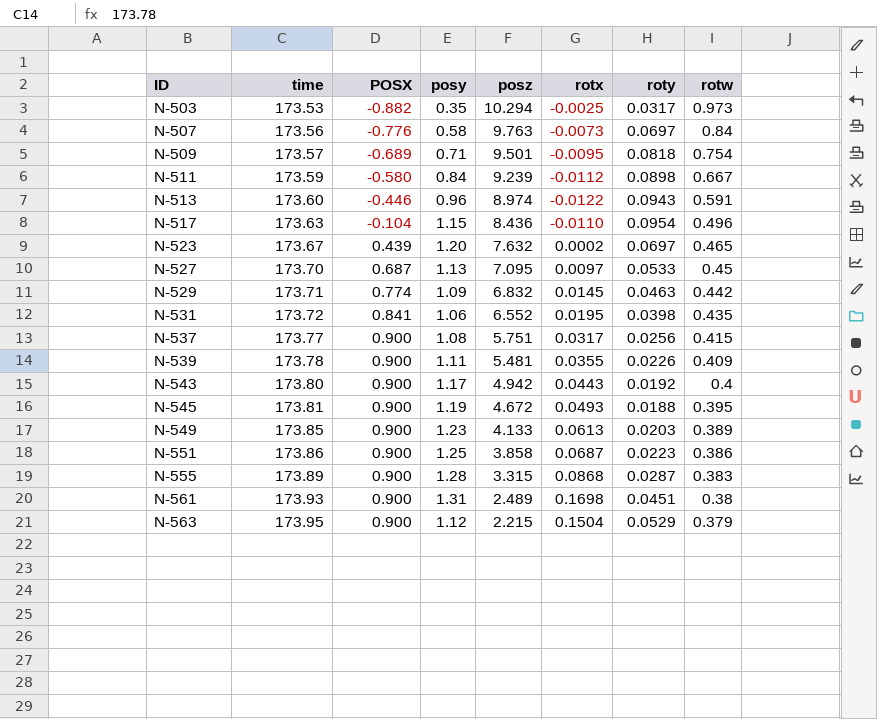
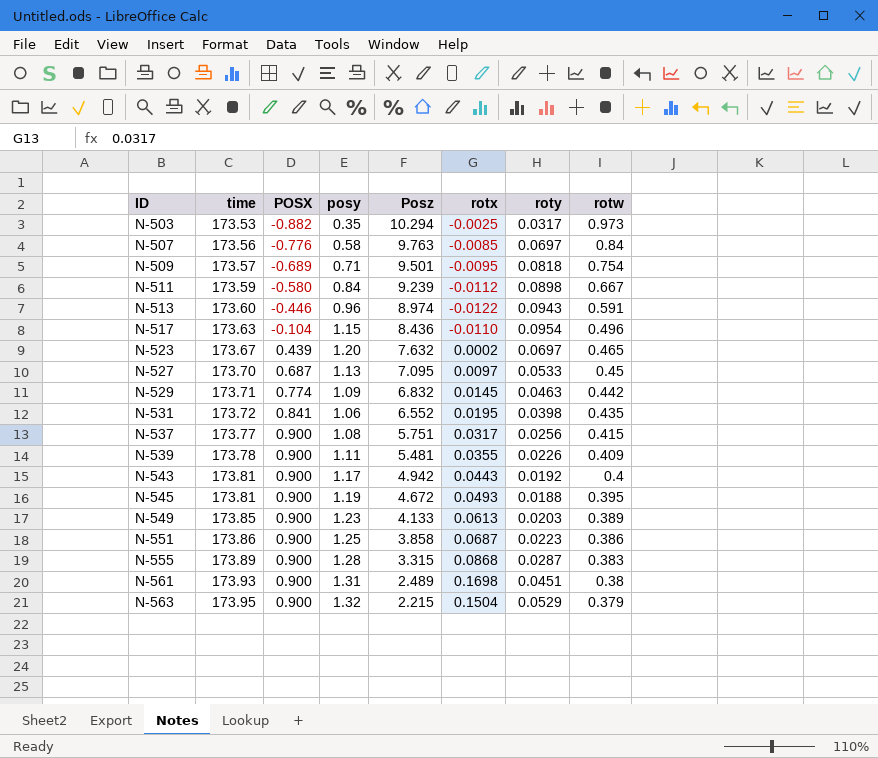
column name: posz -> Posz
N-507 | rotx: -0.0073 -> -0.0085
N-543 | time: 173.80 -> 173.81
N-563 | posy: 1.12 -> 1.32

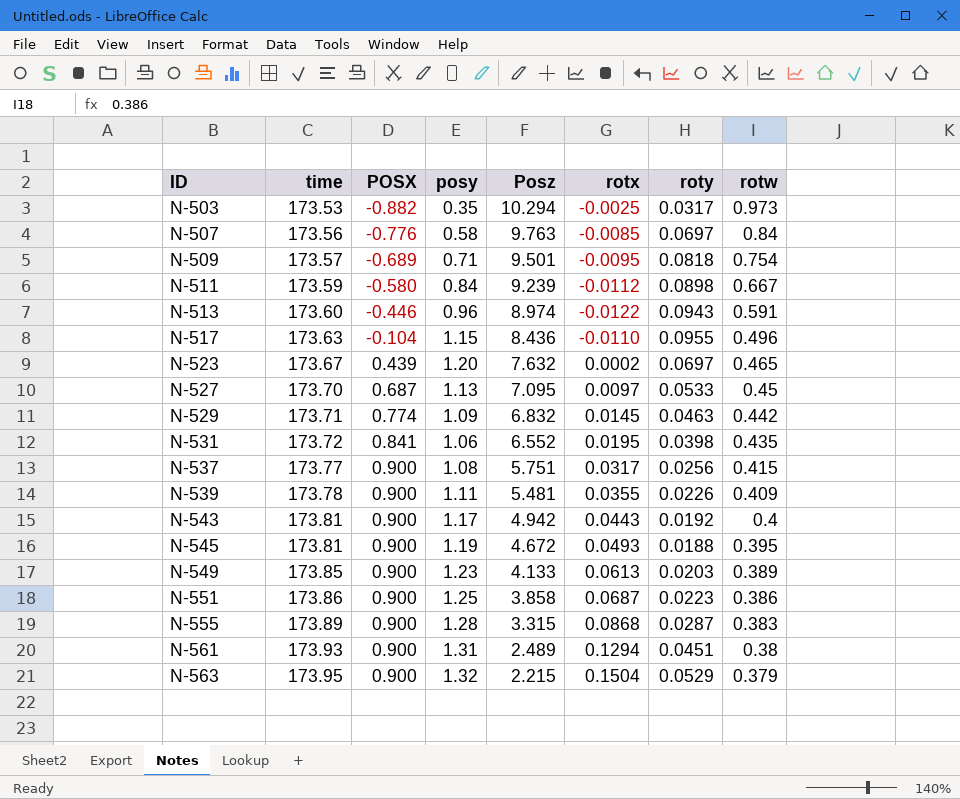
N-517 | roty: 0.0954 -> 0.0955
N-561 | rotx: 0.1698 -> 0.1294

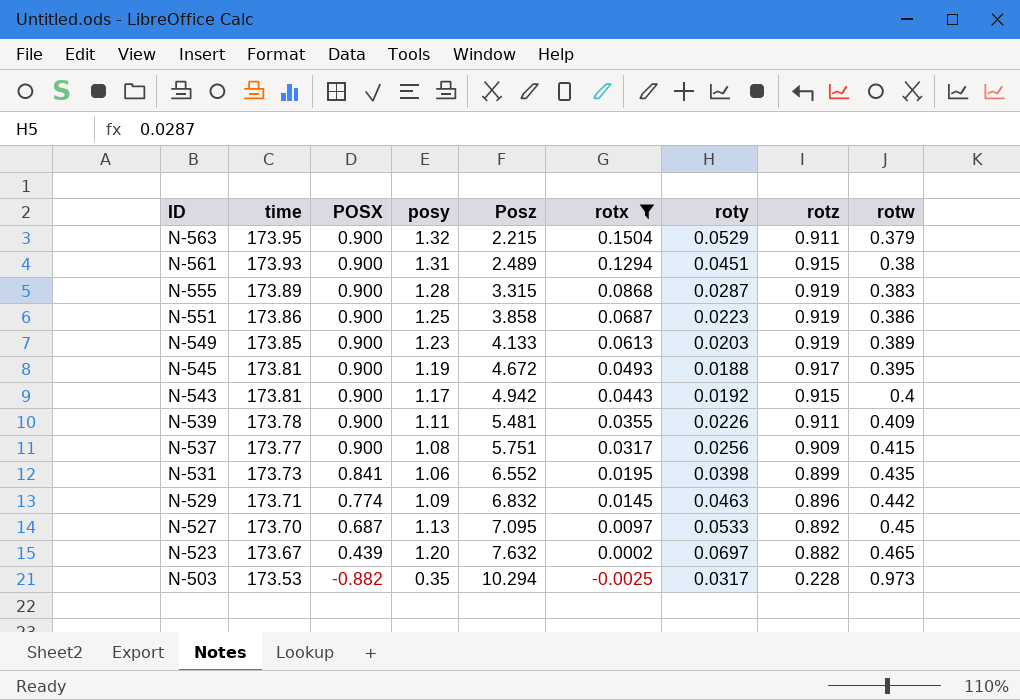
filter: none -> rotx >= -0.0025
row order: ID ascending -> ID descending
column rotz | position: none -> 8
N-531 | time: 173.72 -> 173.73

